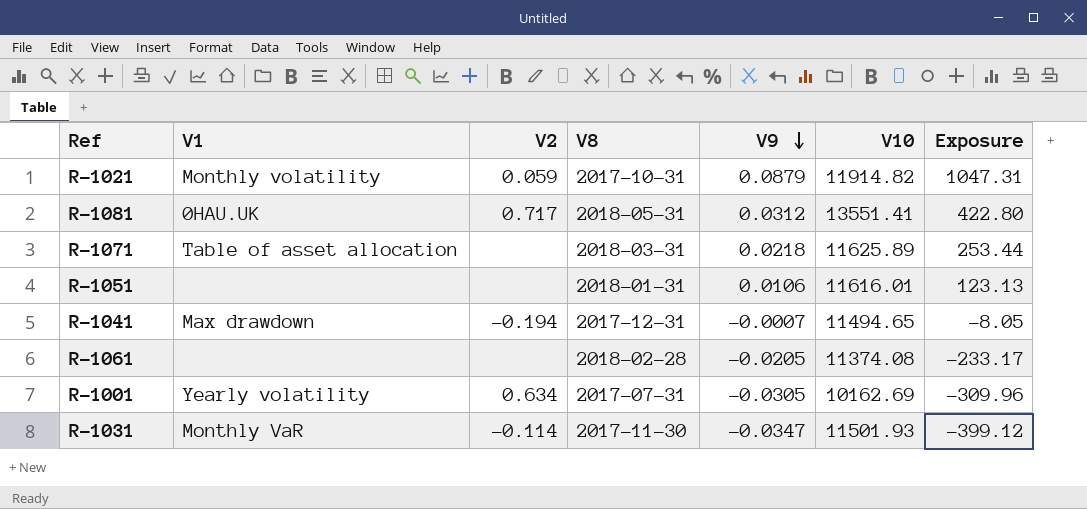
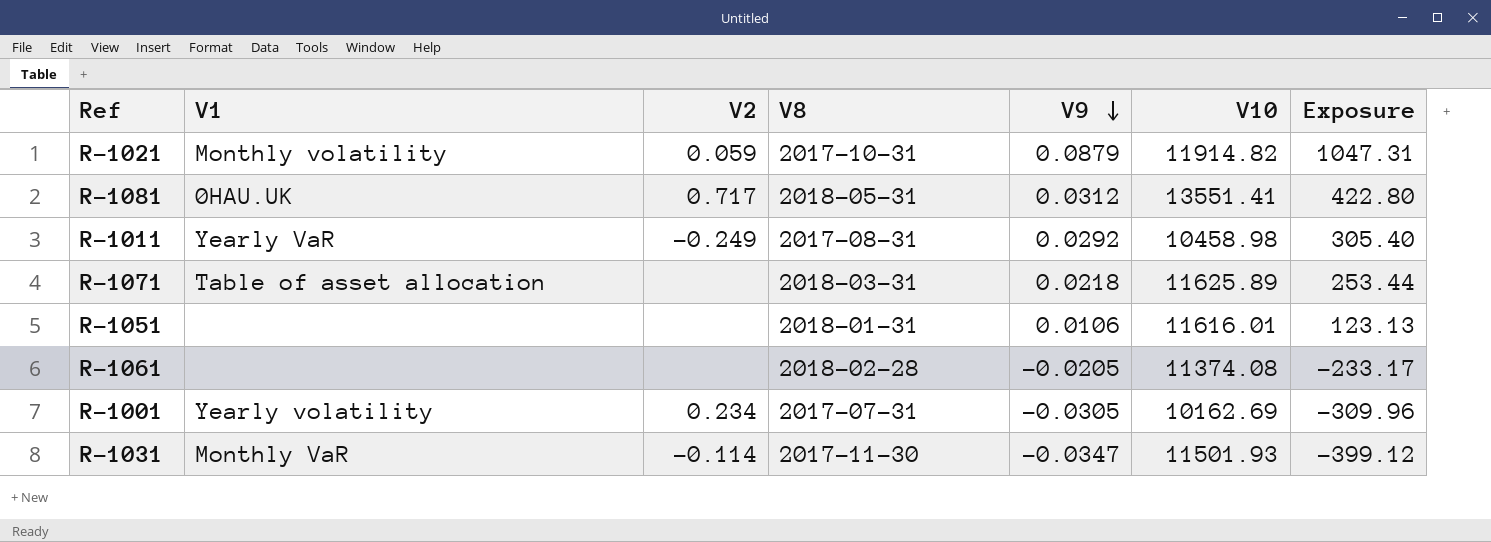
row R-1041: Max drawdown | -0.194 | 2017-12-31 | -0.0007 | 11494.65 | -8.05 -> none
row R-1011: none -> Yearly VaR | -0.249 | 2017-08-31 | 0.0292 | 10458.98 | 305.40
R-1001 | V2: 0.634 -> 0.234

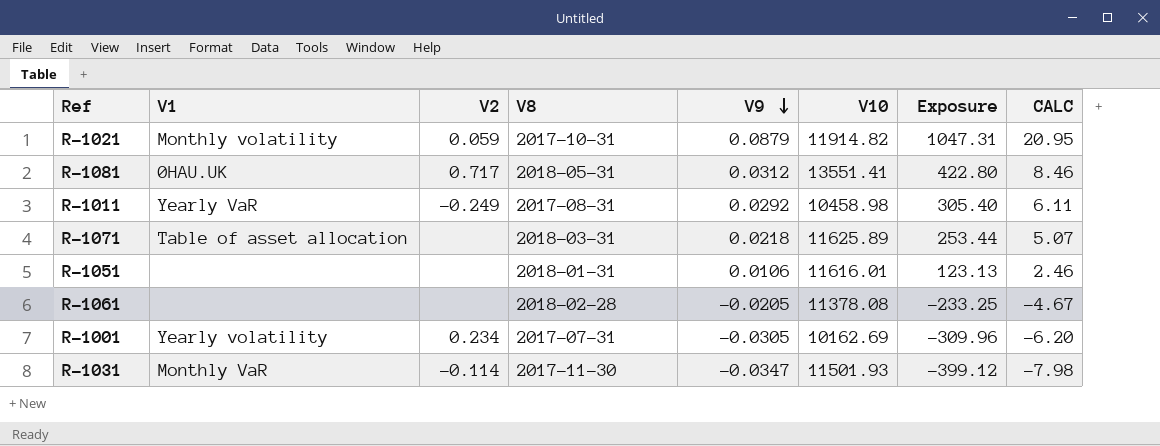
column CALC | formula: none -> [Exposure] * 0.02
R-1061 | V10: 11374.08 -> 11378.08
R-1061 | Exposure: -233.17 -> -233.25

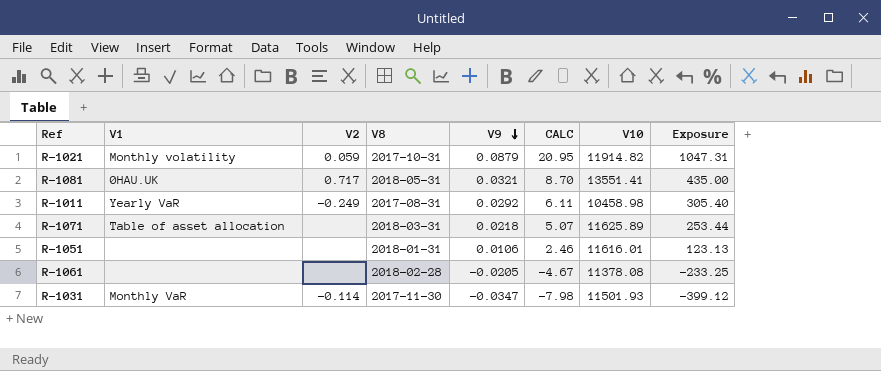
column CALC | position: 8 -> 6
row R-1001: Yearly volatility | 0.234 | 2017-07-31 | -0.0305 | 10162.69 | -309.96 | -6.20 -> none
R-1081 | V9: 0.0312 -> 0.0321
R-1081 | CALC: 8.46 -> 8.70
R-1081 | Exposure: 422.80 -> 435.00

